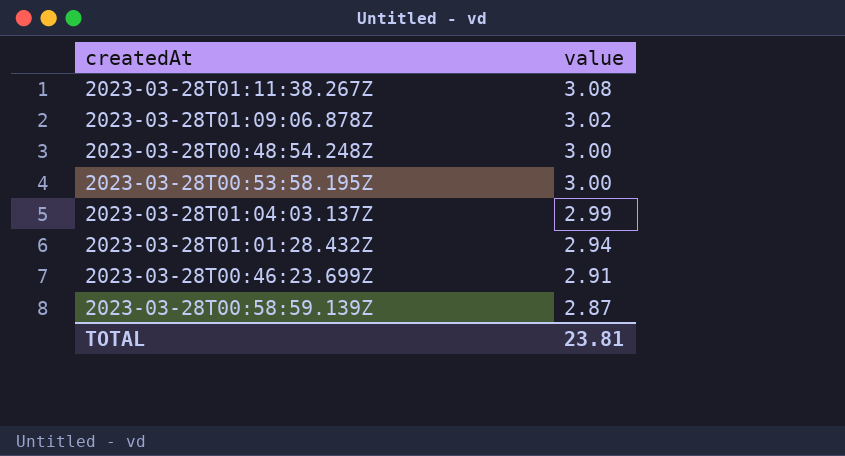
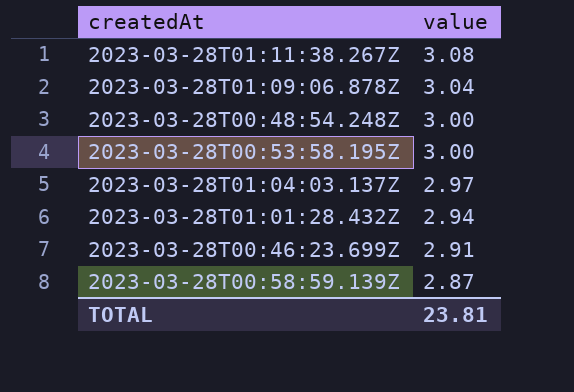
2023-03-28T01:09:06.878Z | value: 3.02 -> 3.04
2023-03-28T01:04:03.137Z | value: 2.99 -> 2.97

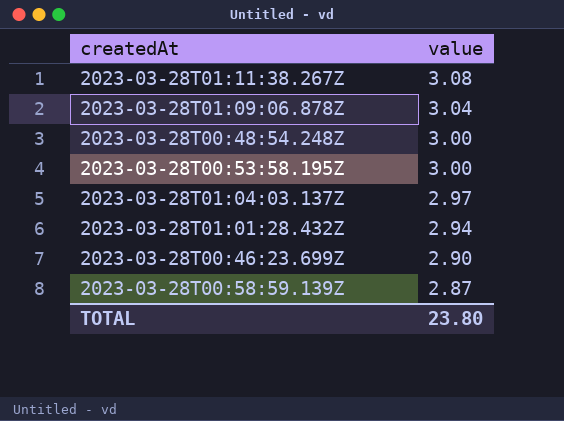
2023-03-28T00:46:23.699Z | value: 2.91 -> 2.90
TOTAL | value: 23.81 -> 23.80

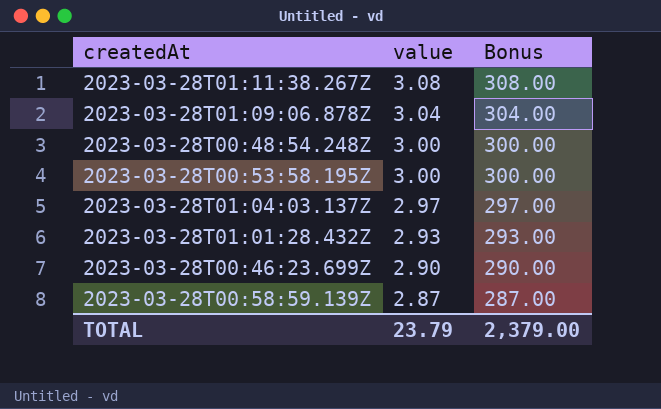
column Bonus | formula: none -> [value] * 100
2023-03-28T01:01:28.432Z | value: 2.94 -> 2.93
TOTAL | value: 23.80 -> 23.79

